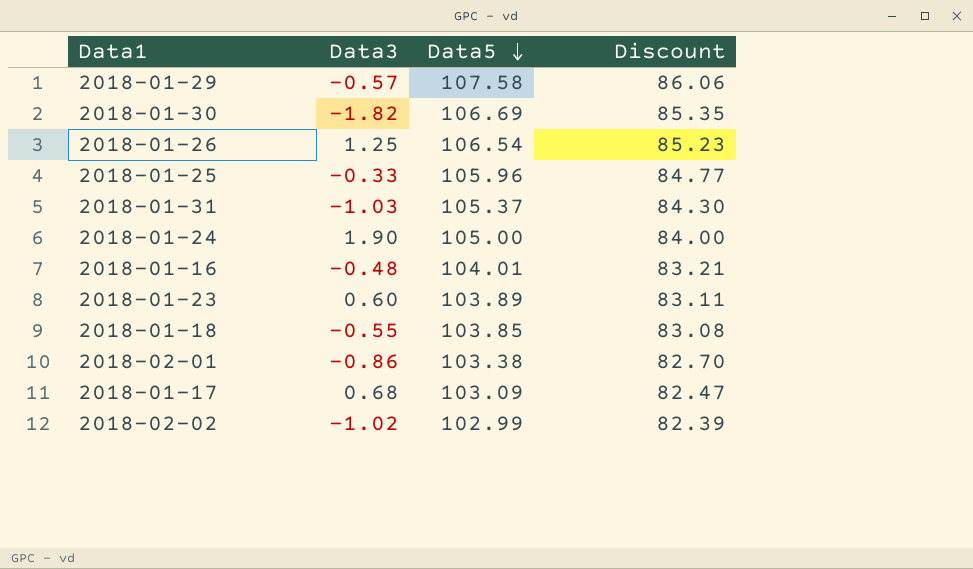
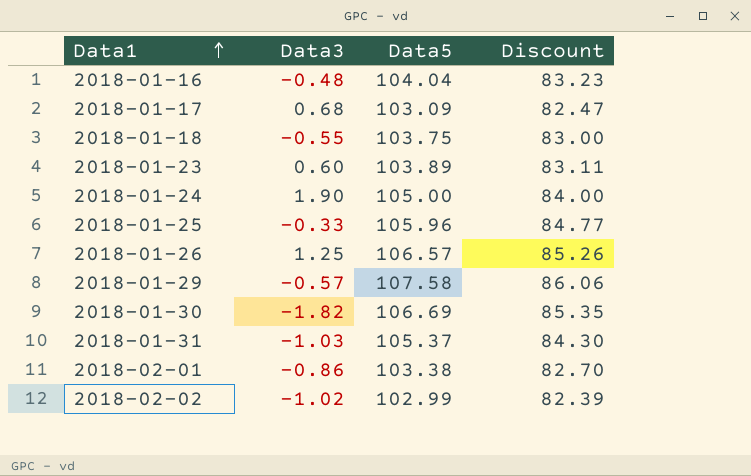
row order: Data5 descending -> Data1 ascending
2018-01-16 | Data5: 104.01 -> 104.04
2018-01-16 | Discount: 83.21 -> 83.23
2018-01-18 | Data5: 103.85 -> 103.75
2018-01-18 | Discount: 83.08 -> 83.00
2018-01-26 | Data5: 106.54 -> 106.57
2018-01-26 | Discount: 85.23 -> 85.26

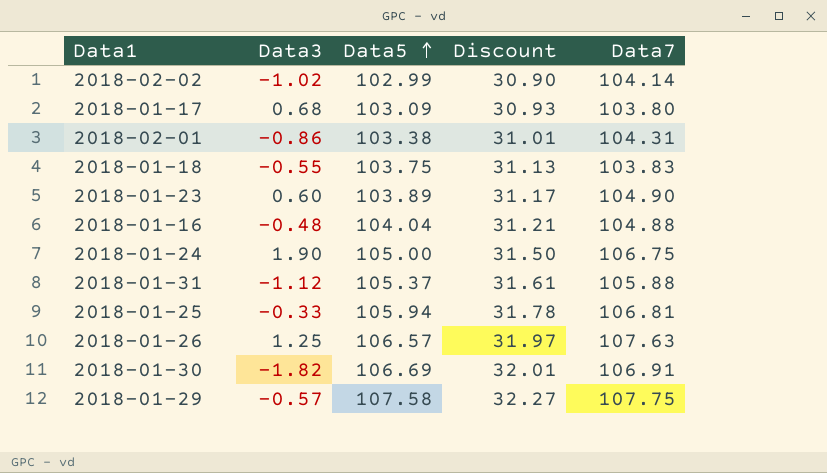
row order: Data1 ascending -> Data5 ascending
column Discount | formula: [Data5] * 0.8 -> [Data5] * 0.3
column Data7 | position: none -> 5
2018-01-31 | Data3: -1.03 -> -1.12
2018-01-25 | Data5: 105.96 -> 105.94

